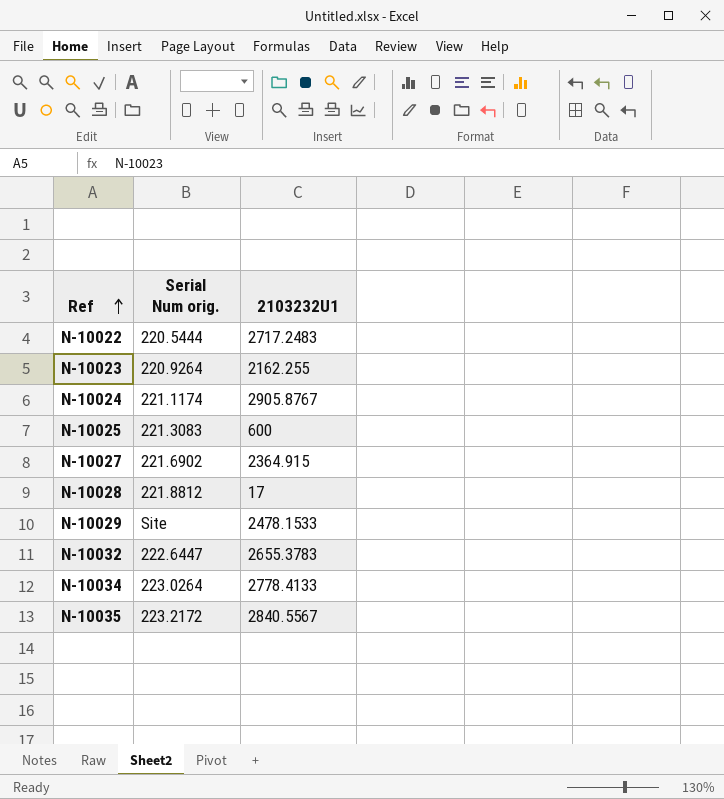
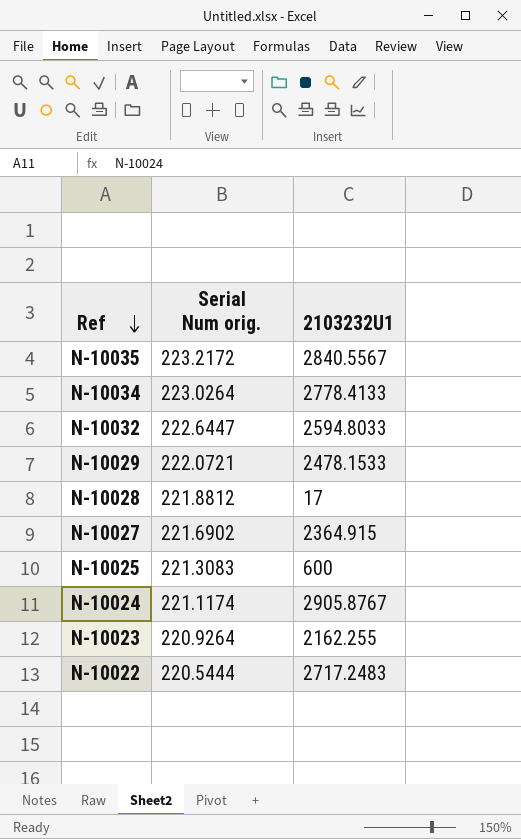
row order: Ref ascending -> Ref descending
N-10032 | 2103232U1: 2655.3783 -> 2594.8033
N-10029 | Serial Num orig.: Site -> 222.0721

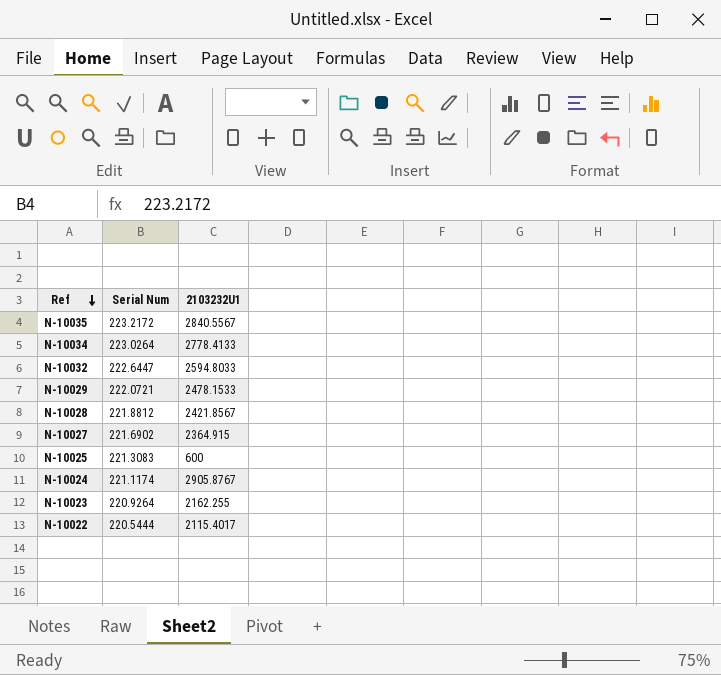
column name: Serial Num orig. -> Serial Num
N-10028 | 2103232U1: 17 -> 2421.8567
N-10022 | 2103232U1: 2717.2483 -> 2115.4017

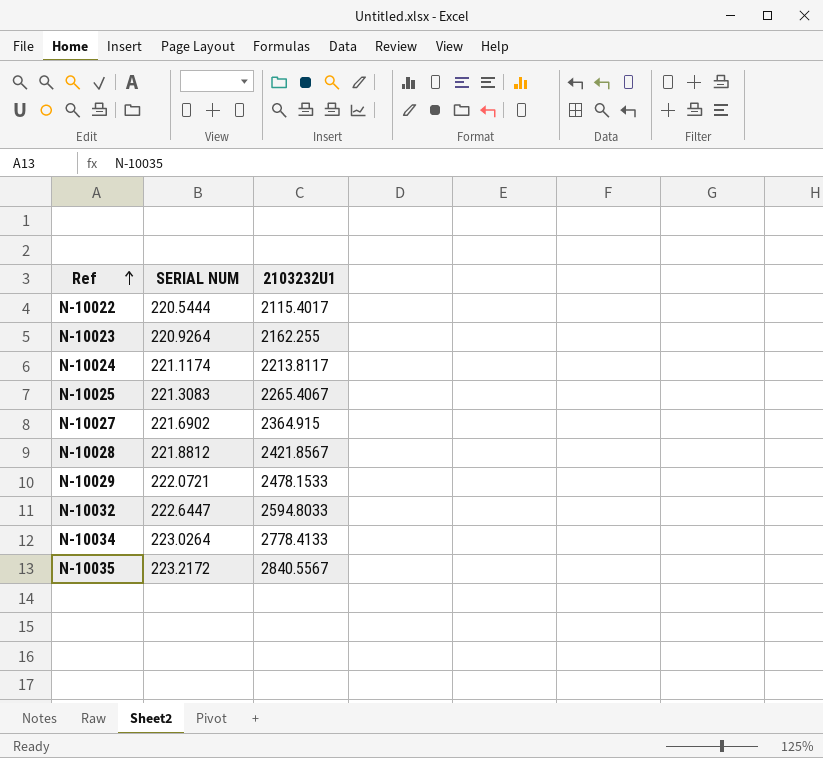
row order: Ref descending -> Ref ascending
column name: Serial Num -> SERIAL NUM
N-10024 | 2103232U1: 2905.8767 -> 2213.8117
N-10025 | 2103232U1: 600 -> 2265.4067

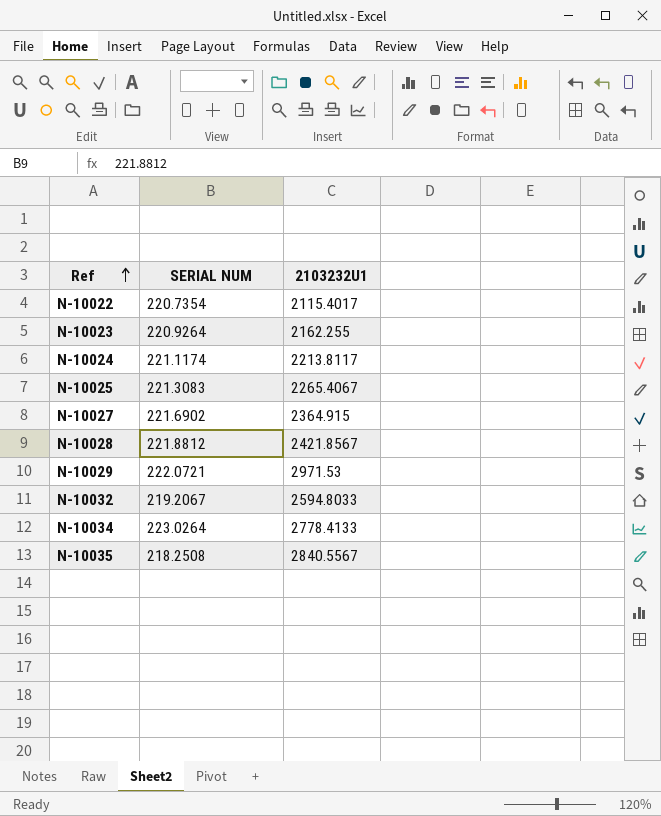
N-10022 | SERIAL NUM: 220.5444 -> 220.7354
N-10029 | 2103232U1: 2478.1533 -> 2971.53
N-10032 | SERIAL NUM: 222.6447 -> 219.2067
N-10035 | SERIAL NUM: 223.2172 -> 218.2508

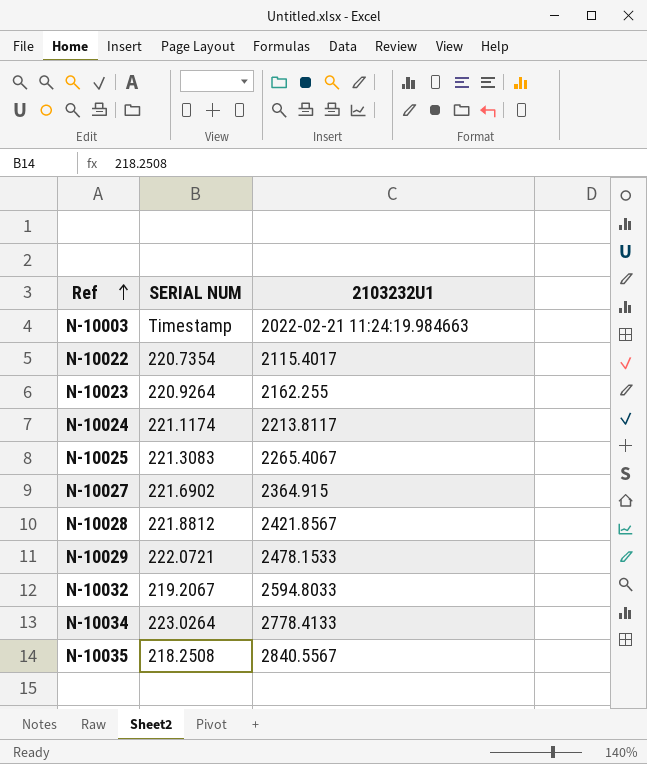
row N-10003: none -> Timestamp | 2022-02-21 11:24:19.984663
N-10029 | 2103232U1: 2971.53 -> 2478.1533

